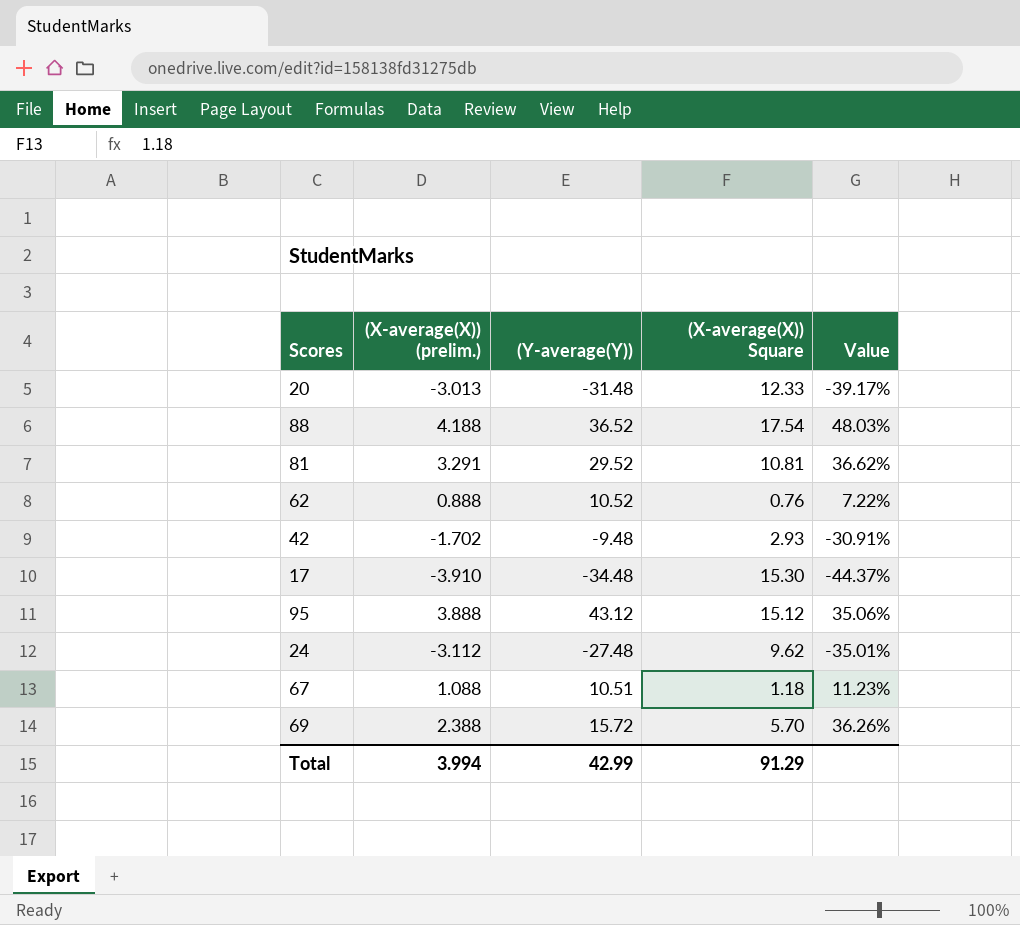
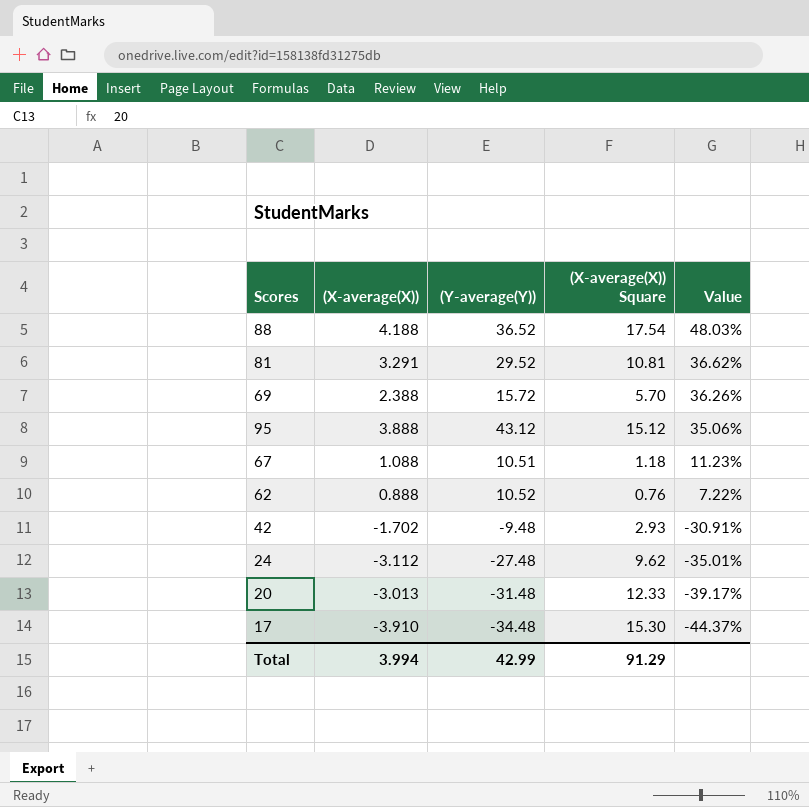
row order: none -> Value descending
column name: (X-average(X)) (prelim.) -> (X-average(X))

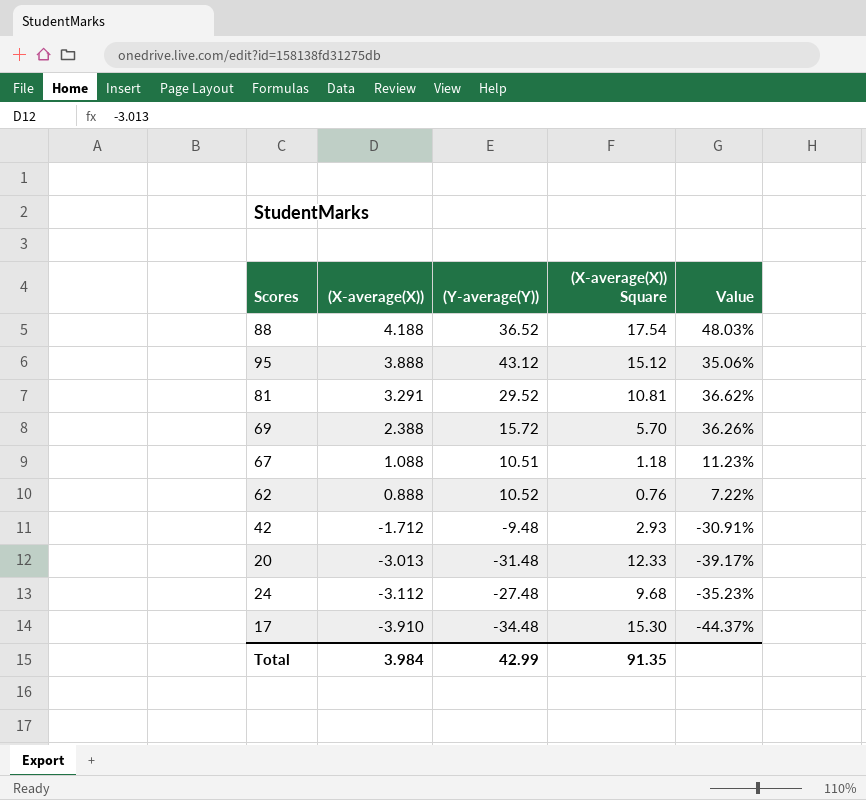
row order: Value descending -> (X-average(X)) descending
42 | (X-average(X)): -1.702 -> -1.712
24 | (X-average(X)) Square: 9.62 -> 9.68
24 | Value: -35.01% -> -35.23%
Total | (X-average(X)): 3.994 -> 3.984
Total | (X-average(X)) Square: 91.29 -> 91.35

